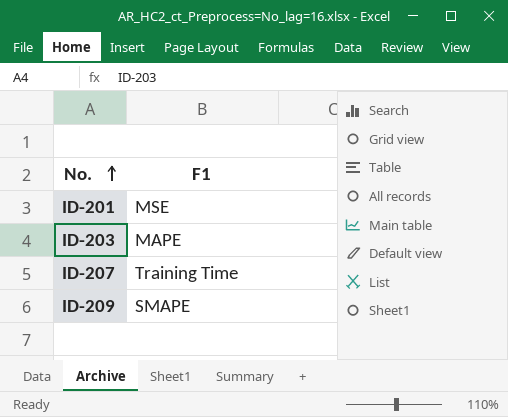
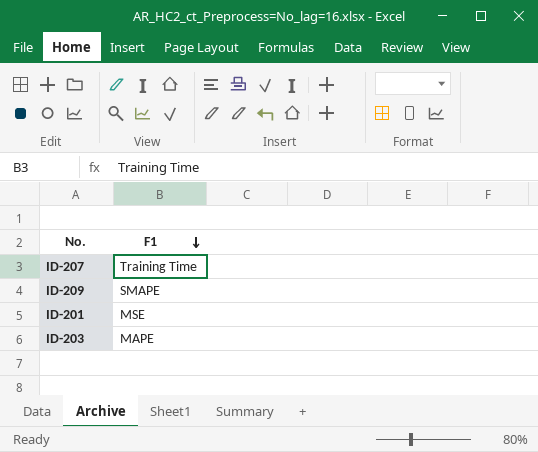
row order: No. ascending -> F1 descending

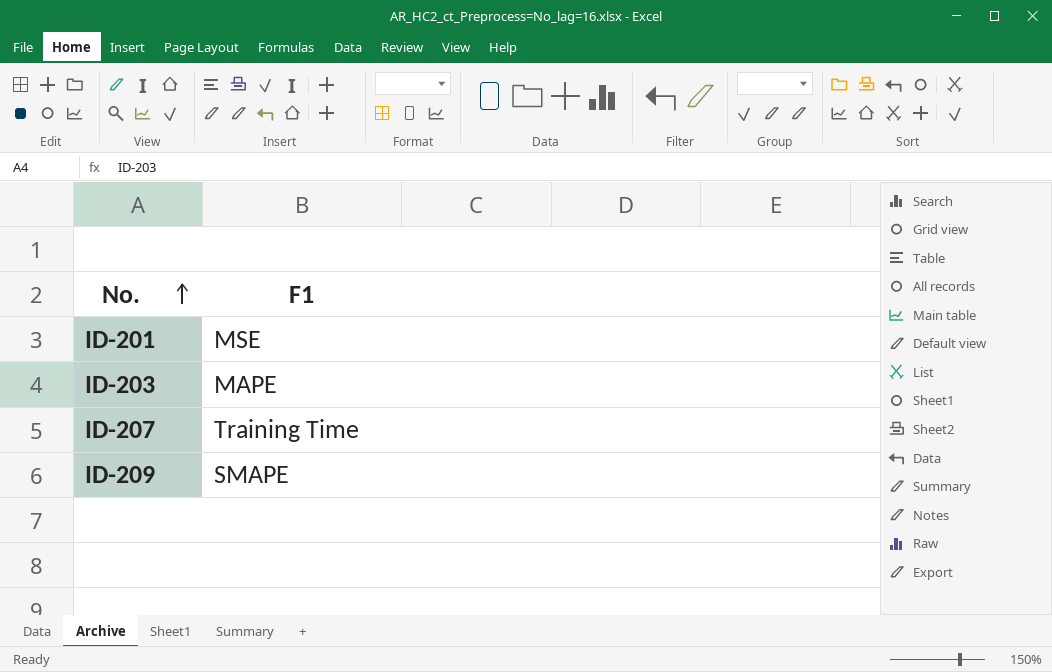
row order: F1 descending -> No. ascending

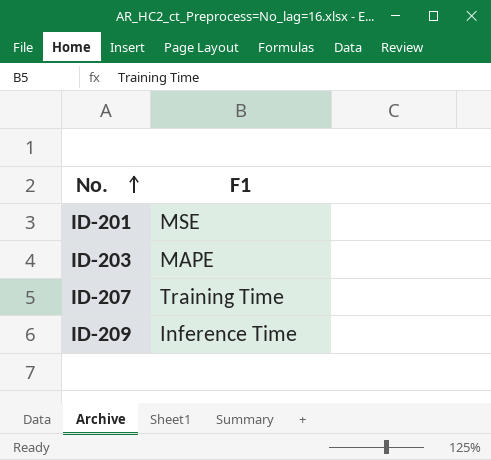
ID-209 | F1: SMAPE -> Inference Time

